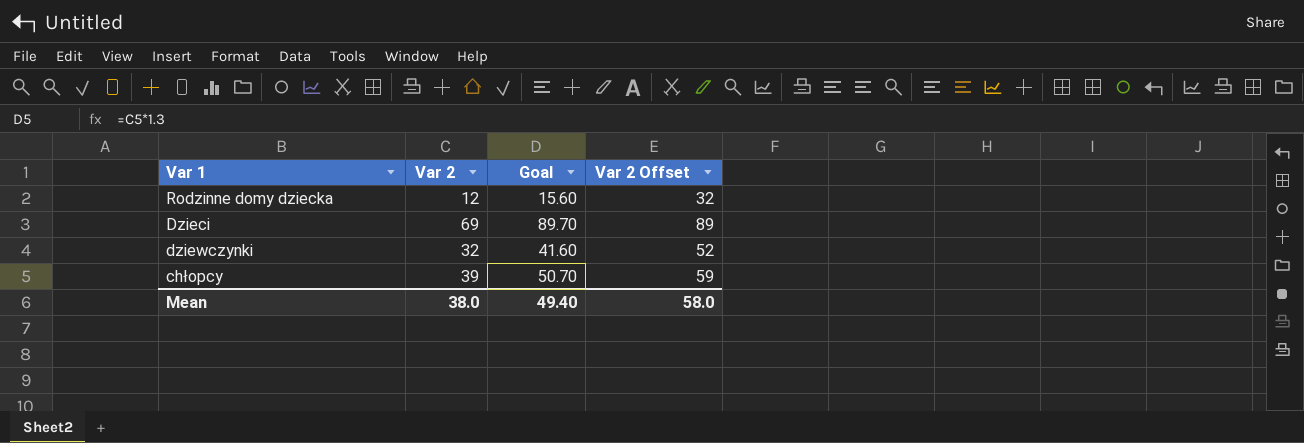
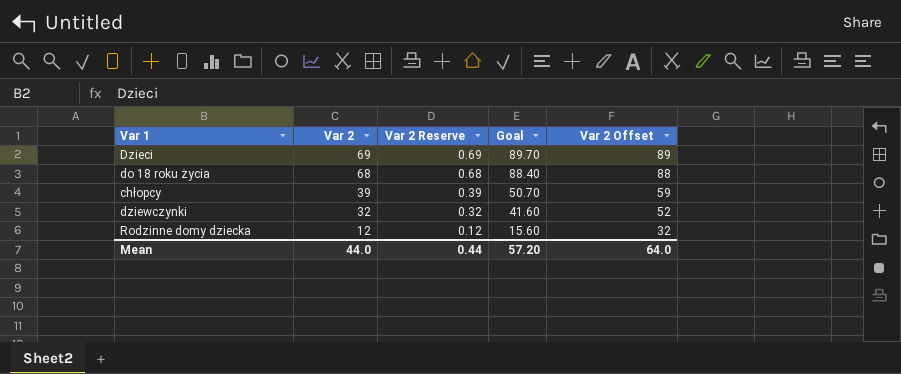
row order: none -> Var 2 descending
column Var 2 Reserve | formula: none -> [Var 2] * 0.01
row do 18 roku życia: none -> 68 | 0.68 | 88.40 | 88
Mean | Var 2: 38.0 -> 44.0
Mean | Goal: 49.40 -> 57.20
Mean | Var 2 Offset: 58.0 -> 64.0

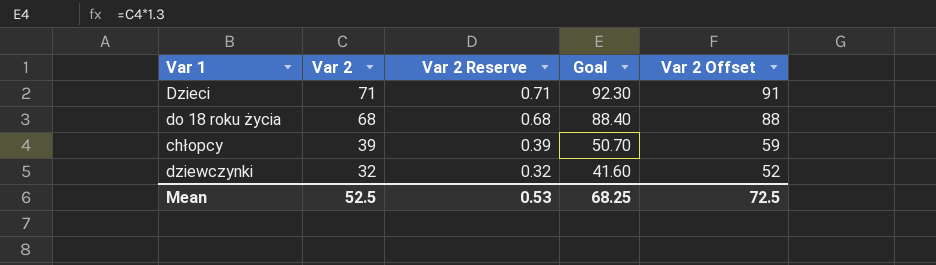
row Rodzinne domy dziecka: 12 | 0.12 | 15.60 | 32 -> none
Dzieci | Var 2: 69 -> 71
Dzieci | Var 2 Reserve: 0.69 -> 0.71
Dzieci | Goal: 89.70 -> 92.30
Dzieci | Var 2 Offset: 89 -> 91
Mean | Var 2: 44.0 -> 52.5
Mean | Var 2 Reserve: 0.44 -> 0.53
Mean | Goal: 57.20 -> 68.25
Mean | Var 2 Offset: 64.0 -> 72.5

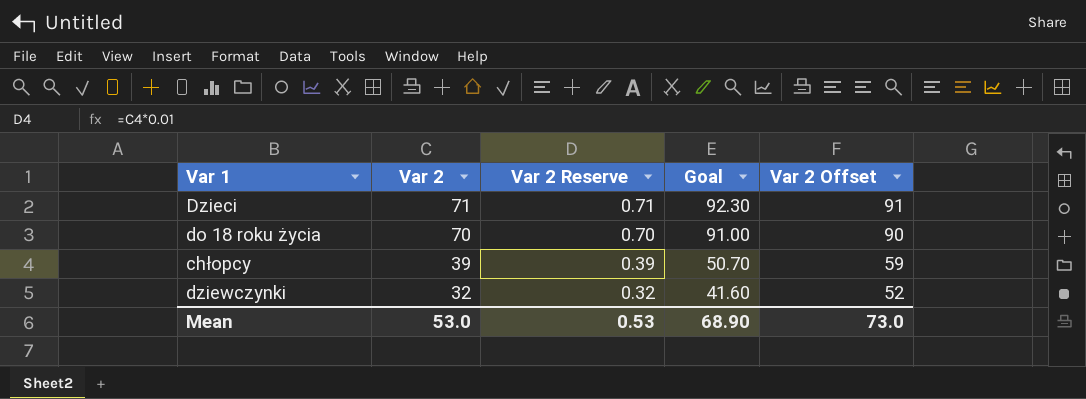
do 18 roku życia | Var 2: 68 -> 70
do 18 roku życia | Var 2 Reserve: 0.68 -> 0.70
do 18 roku życia | Goal: 88.40 -> 91.00
do 18 roku życia | Var 2 Offset: 88 -> 90
Mean | Var 2: 52.5 -> 53.0
Mean | Goal: 68.25 -> 68.90
Mean | Var 2 Offset: 72.5 -> 73.0

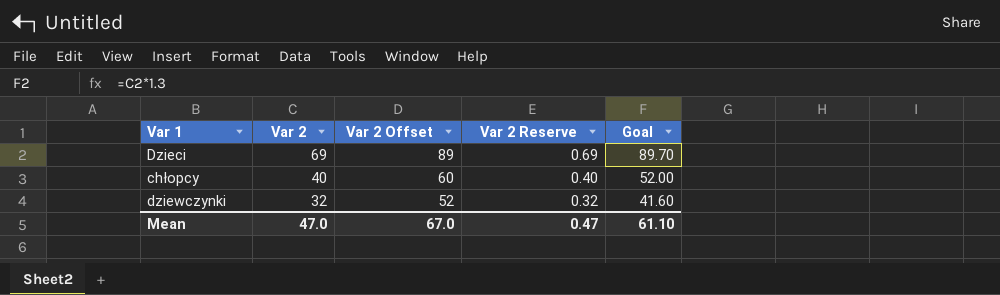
column Var 2 Offset | position: 5 -> 3
row do 18 roku życia: 70 | 0.70 | 91.00 | 90 -> none
Dzieci | Var 2: 71 -> 69
Dzieci | Var 2 Offset: 91 -> 89
Dzieci | Var 2 Reserve: 0.71 -> 0.69
Dzieci | Goal: 92.30 -> 89.70
chłopcy | Var 2: 39 -> 40
chłopcy | Var 2 Offset: 59 -> 60
chłopcy | Var 2 Reserve: 0.39 -> 0.40
chłopcy | Goal: 50.70 -> 52.00
Mean | Var 2: 53.0 -> 47.0
Mean | Var 2 Offset: 73.0 -> 67.0
Mean | Var 2 Reserve: 0.53 -> 0.47
Mean | Goal: 68.90 -> 61.10

